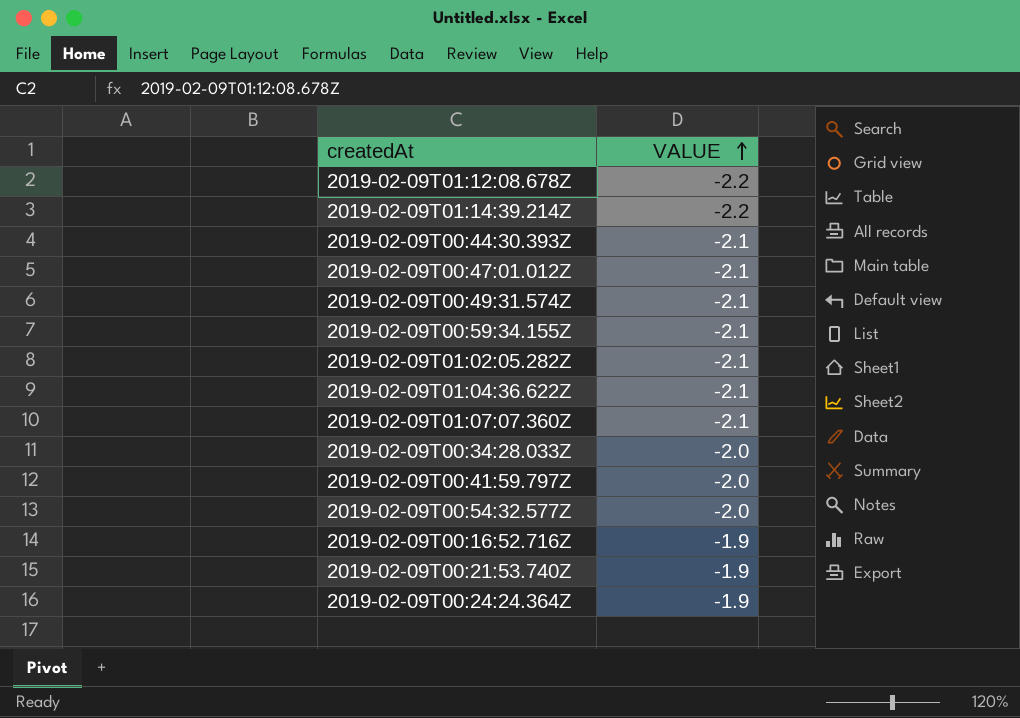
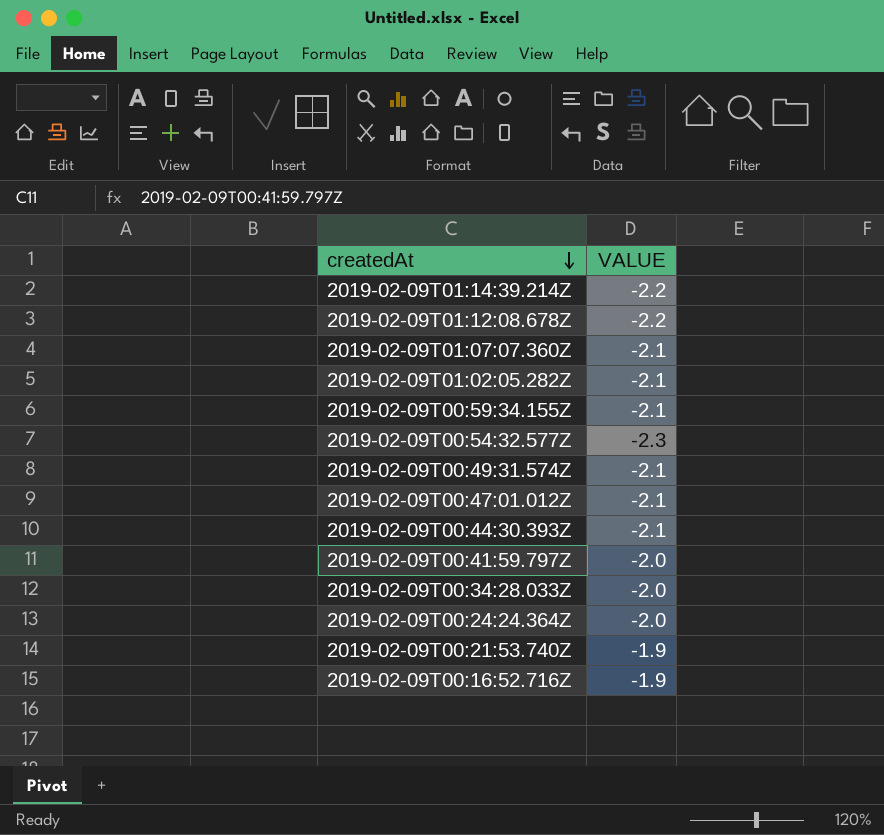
row order: VALUE ascending -> createdAt descending
row 2019-02-09T01:04:36.622Z: -2.1 -> none
2019-02-09T00:54:32.577Z | VALUE: -2.0 -> -2.3
2019-02-09T00:24:24.364Z | VALUE: -1.9 -> -2.0

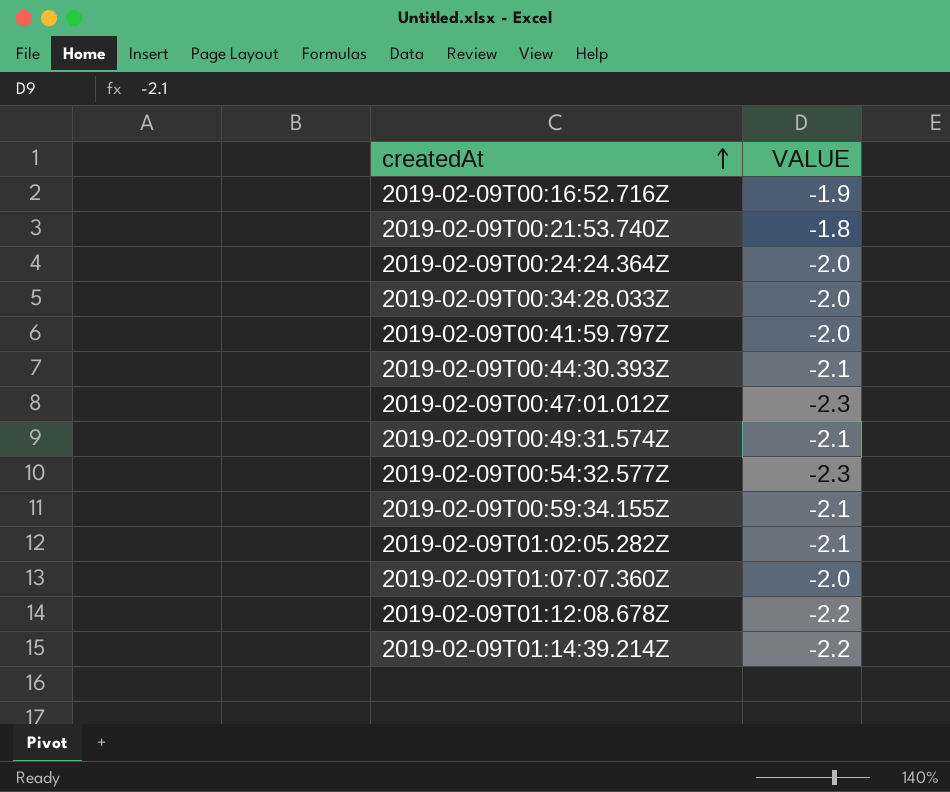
row order: createdAt descending -> createdAt ascending
2019-02-09T00:21:53.740Z | VALUE: -1.9 -> -1.8
2019-02-09T00:47:01.012Z | VALUE: -2.1 -> -2.3
2019-02-09T01:07:07.360Z | VALUE: -2.1 -> -2.0

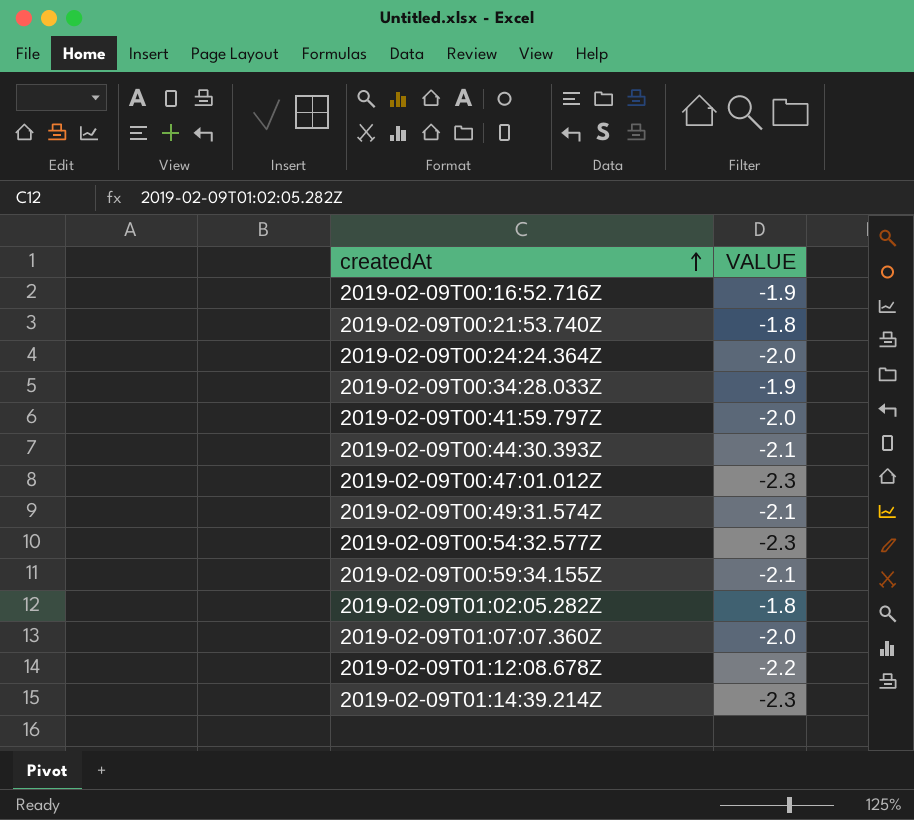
2019-02-09T00:34:28.033Z | VALUE: -2.0 -> -1.9
2019-02-09T01:02:05.282Z | VALUE: -2.1 -> -1.8
2019-02-09T01:14:39.214Z | VALUE: -2.2 -> -2.3

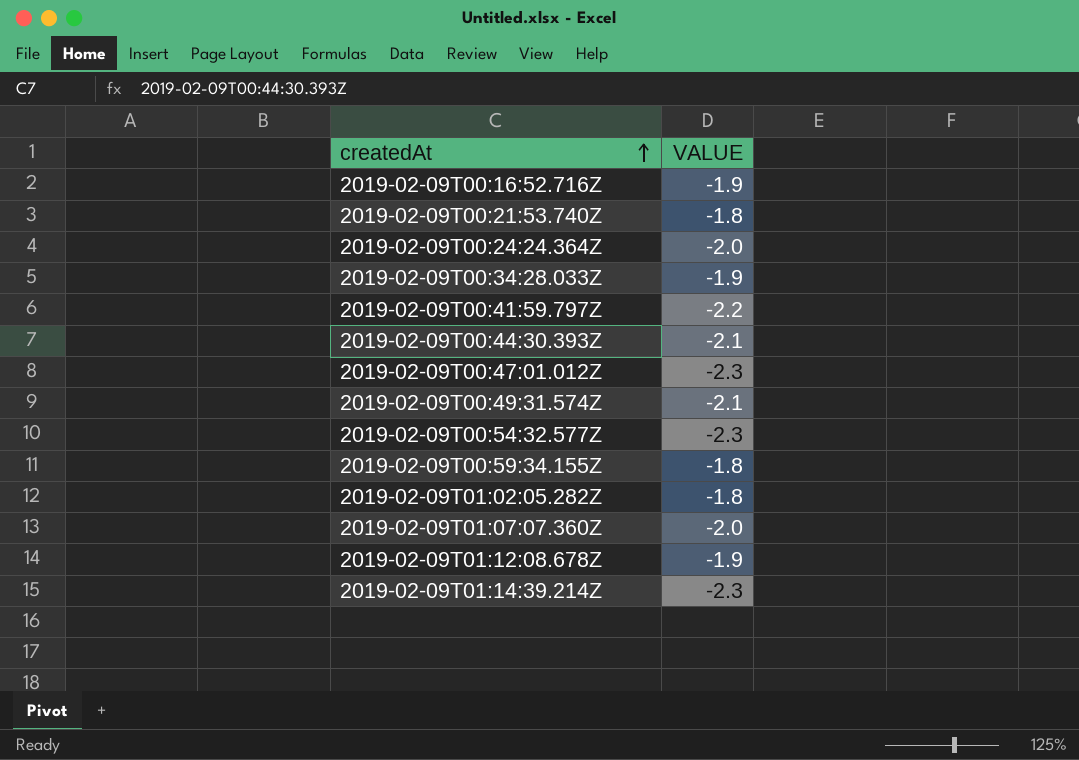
2019-02-09T00:41:59.797Z | VALUE: -2.0 -> -2.2
2019-02-09T00:59:34.155Z | VALUE: -2.1 -> -1.8
2019-02-09T01:12:08.678Z | VALUE: -2.2 -> -1.9

